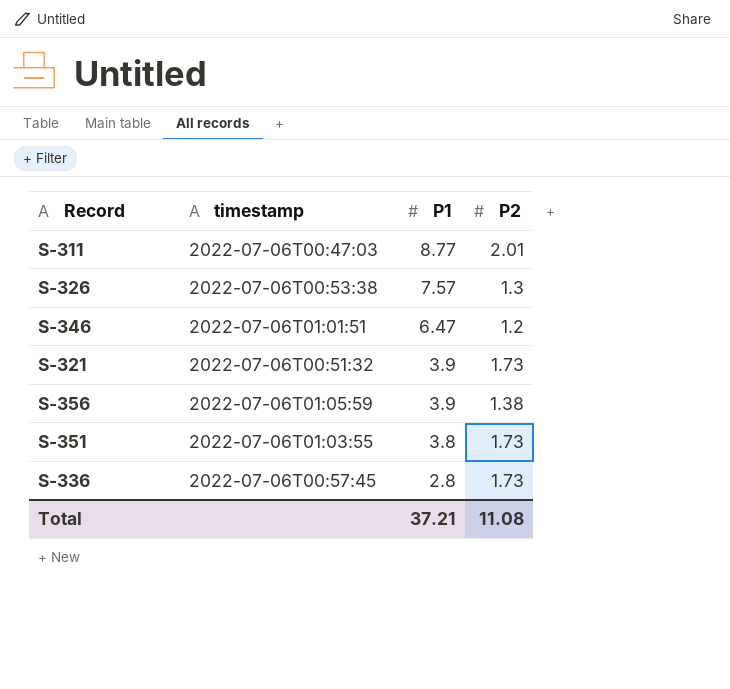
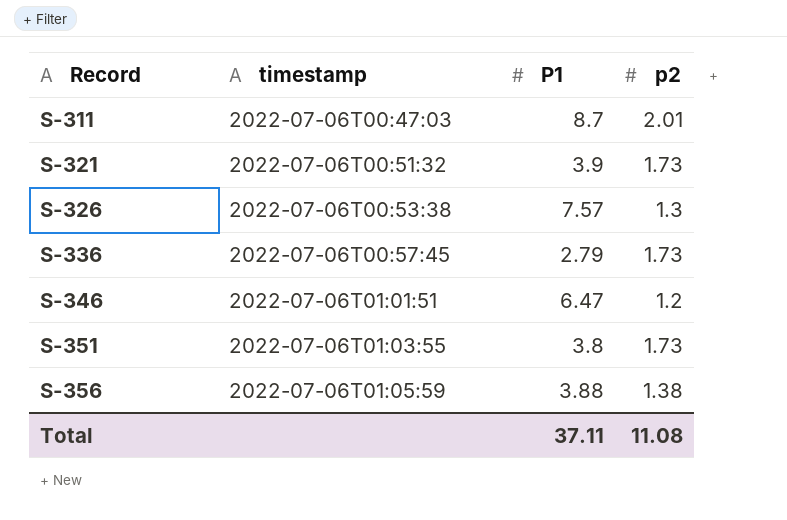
row order: P1 descending -> Record ascending
column name: P2 -> p2
S-311 | P1: 8.77 -> 8.7
S-336 | P1: 2.8 -> 2.79
S-356 | P1: 3.9 -> 3.88
Total | P1: 37.21 -> 37.11

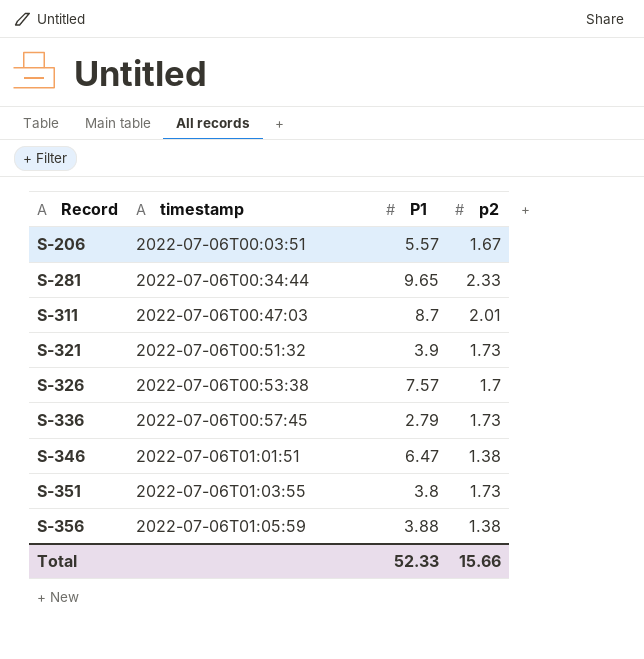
row S-206: none -> 2022-07-06T00:03:51 | 5.57 | 1.67
row S-281: none -> 2022-07-06T00:34:44 | 9.65 | 2.33
S-326 | p2: 1.3 -> 1.7
S-346 | p2: 1.2 -> 1.38
Total | P1: 37.11 -> 52.33
Total | p2: 11.08 -> 15.66

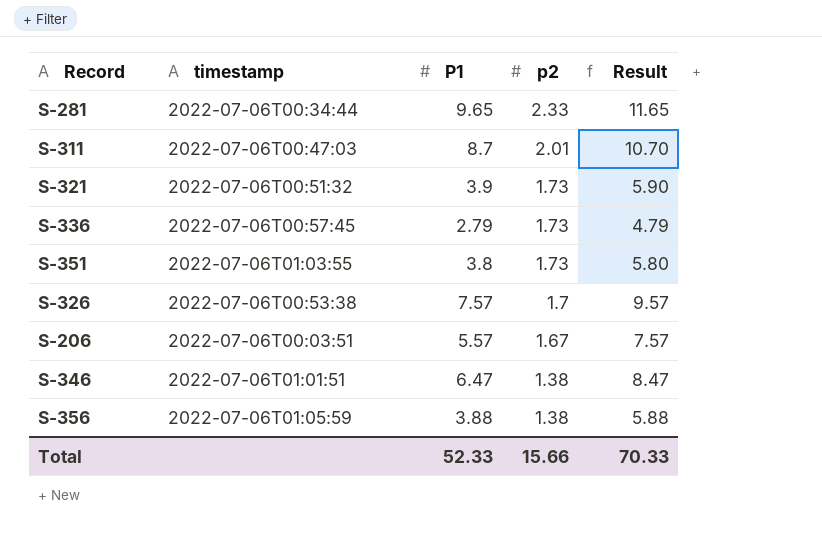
row order: Record ascending -> p2 descending
column Result | formula: none -> [P1] + 2

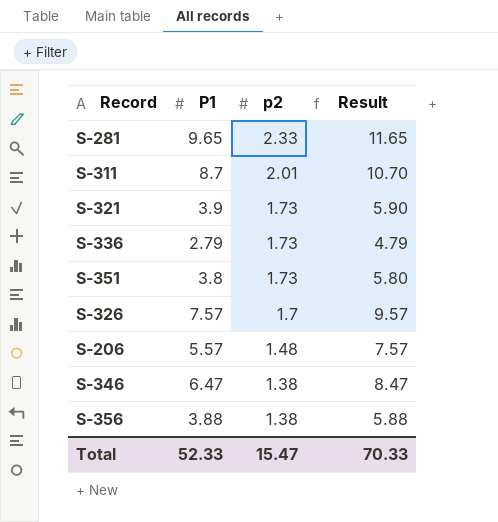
column timestamp | position: 2 -> none
S-206 | p2: 1.67 -> 1.48
Total | p2: 15.66 -> 15.47

